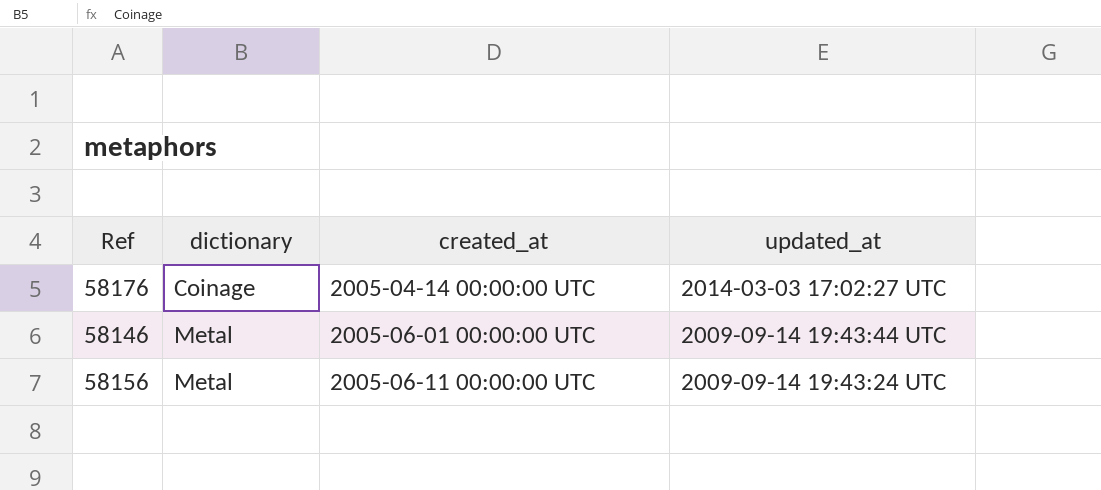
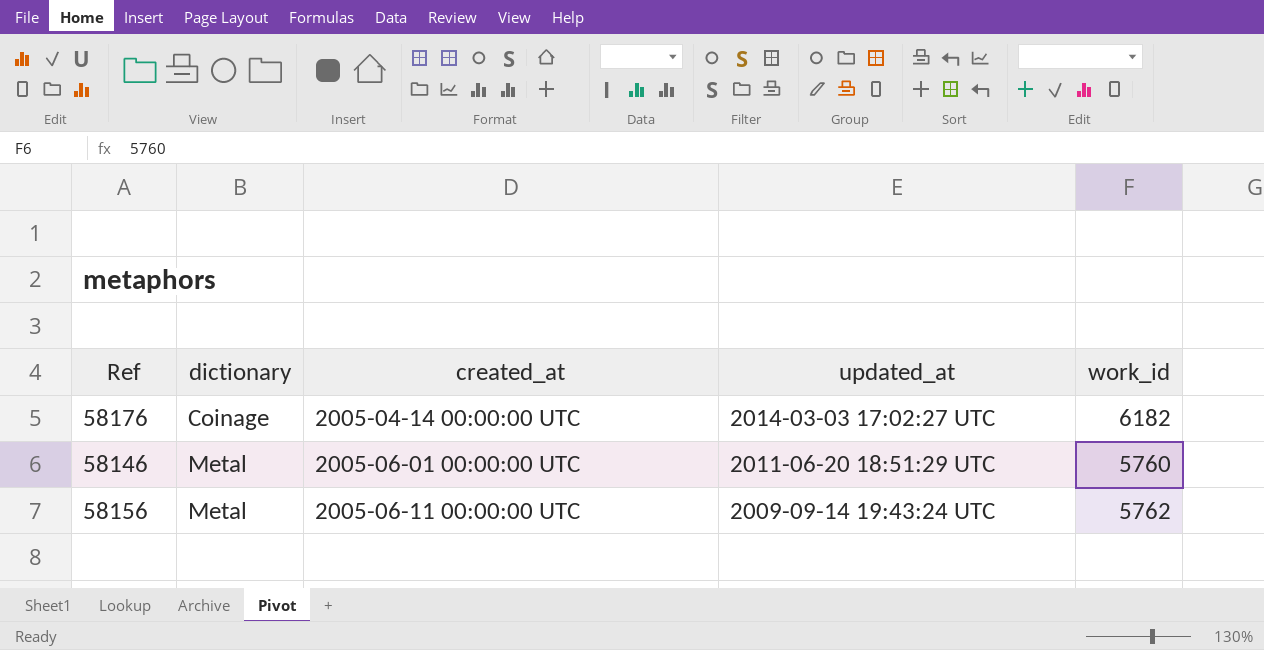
column work_id | position: none -> 5
58146 | updated_at: 2009-09-14 19:43:44 UTC -> 2011-06-20 18:51:29 UTC

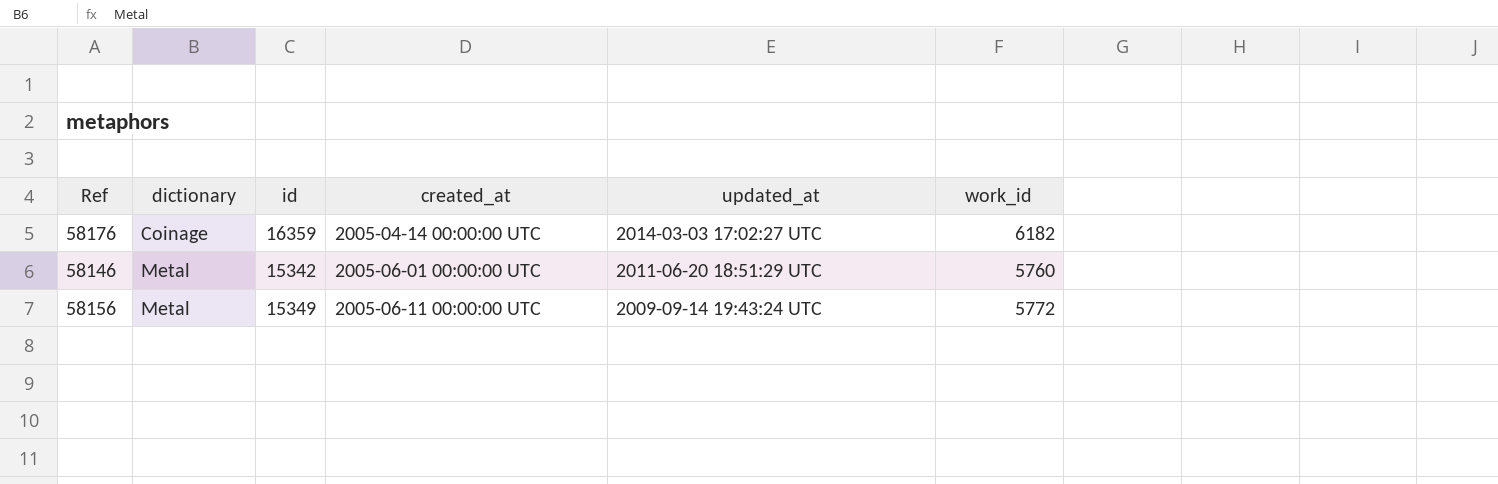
column id | position: none -> 3
58156 | work_id: 5762 -> 5772

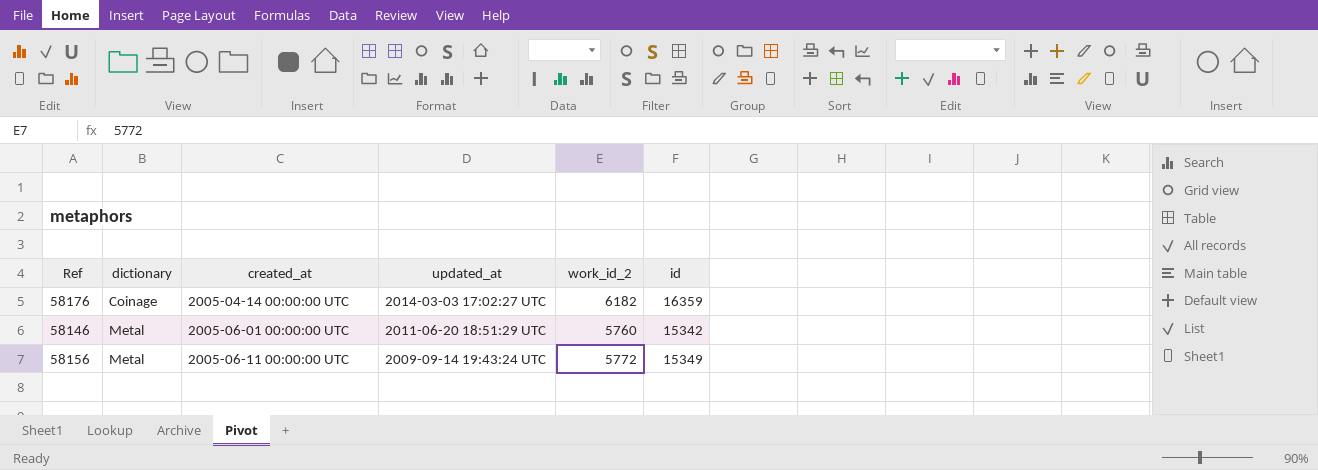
column name: work_id -> work_id_2
column id | position: 3 -> 6

